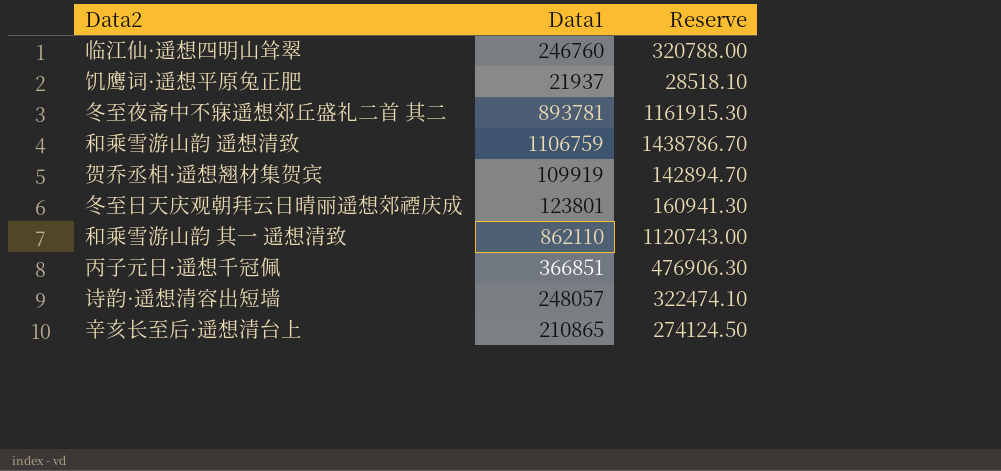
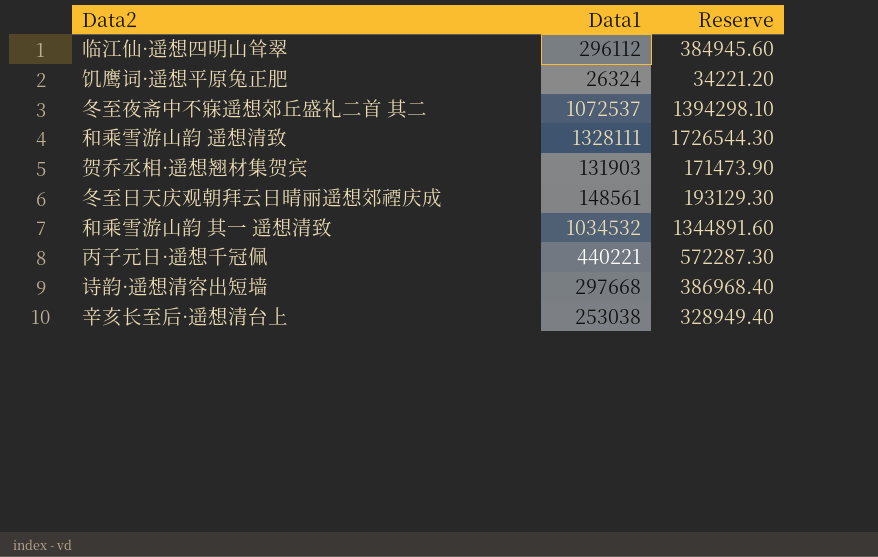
临江仙·遥想四明山耸翠 | Data1: 246760 -> 296112
临江仙·遥想四明山耸翠 | Reserve: 320788.00 -> 384945.60
饥鹰词·遥想平原兔正肥 | Data1: 21937 -> 26324
饥鹰词·遥想平原兔正肥 | Reserve: 28518.10 -> 34221.20
冬至夜斋中不寐遥想郊丘盛礼二首 其二 | Data1: 893781 -> 1072537
冬至夜斋中不寐遥想郊丘盛礼二首 其二 | Reserve: 1161915.30 -> 1394298.10
和乘雪游山韵 遥想清致 | Data1: 1106759 -> 1328111
和乘雪游山韵 遥想清致 | Reserve: 1438786.70 -> 1726544.30
贺乔丞相·遥想翘材集贺宾 | Data1: 109919 -> 131903
贺乔丞相·遥想翘材集贺宾 | Reserve: 142894.70 -> 171473.90
冬至日天庆观朝拜云日晴丽遥想郊禋庆成 | Data1: 123801 -> 148561
冬至日天庆观朝拜云日晴丽遥想郊禋庆成 | Reserve: 160941.30 -> 193129.30
和乘雪游山韵 其一 遥想清致 | Data1: 862110 -> 1034532
和乘雪游山韵 其一 遥想清致 | Reserve: 1120743.00 -> 1344891.60
丙子元日·遥想千冠佩 | Data1: 366851 -> 440221
丙子元日·遥想千冠佩 | Reserve: 476906.30 -> 572287.30
诗韵·遥想清容出短墙 | Data1: 248057 -> 297668
诗韵·遥想清容出短墙 | Reserve: 322474.10 -> 386968.40
辛亥长至后·遥想清台上 | Data1: 210865 -> 253038
辛亥长至后·遥想清台上 | Reserve: 274124.50 -> 328949.40

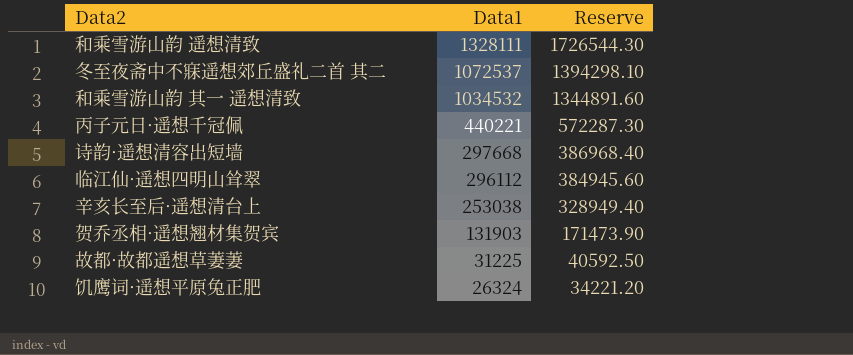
row order: none -> Data1 descending
row 冬至日天庆观朝拜云日晴丽遥想郊禋庆成: 148561 | 193129.30 -> none
row 故都·故都遥想草萋萋: none -> 31225 | 40592.50

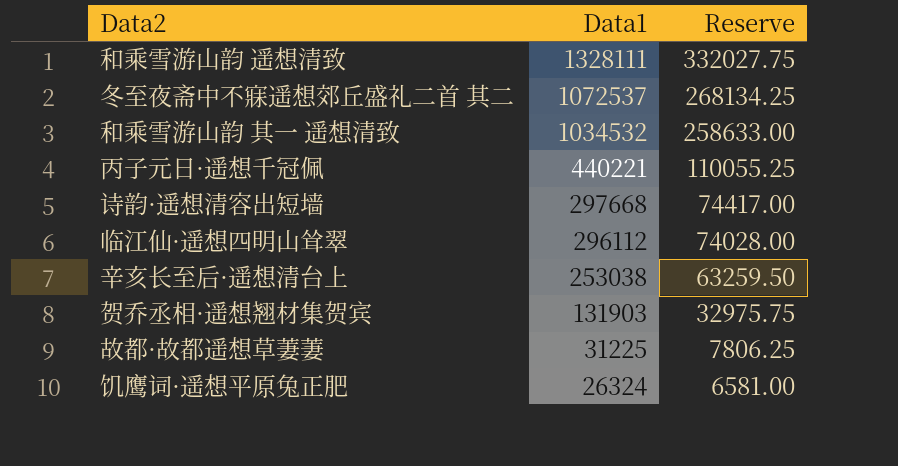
column Reserve | formula: [Data1] * 1.3 -> [Data1] * 0.25

